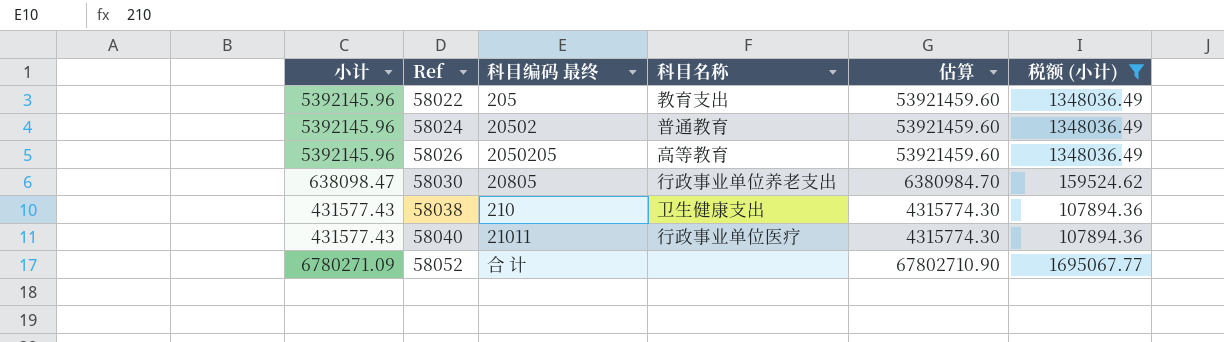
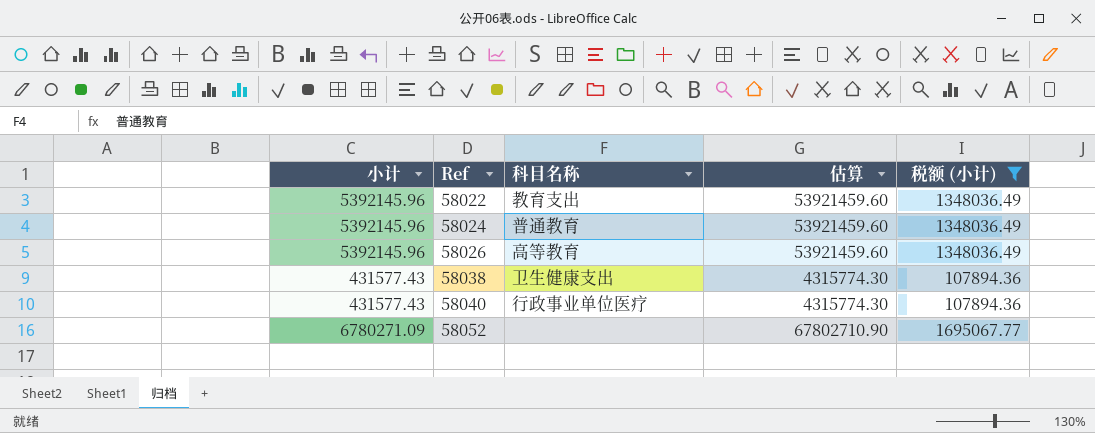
column 科目编码 最终 | position: 3 -> none
row 58030: 638098.47 | 20805 | 行政事业单位养老支出 | 6380984.70 | 159524.62 -> none

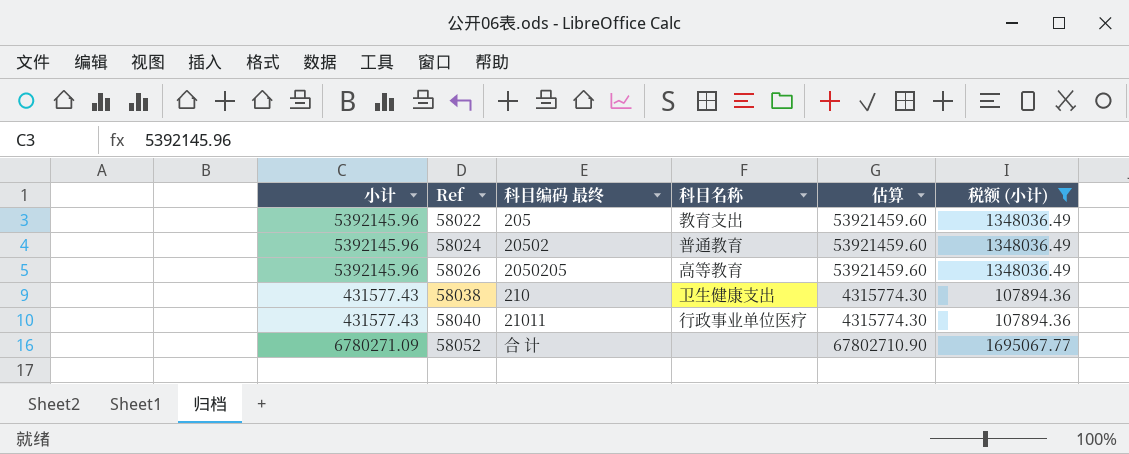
column 科目编码 最终 | position: none -> 3

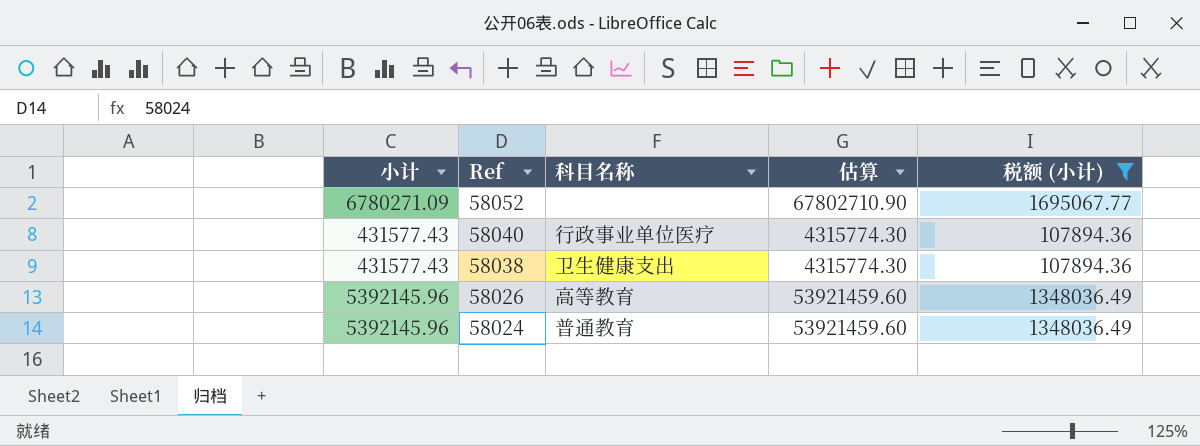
row order: Ref ascending -> Ref descending
column 科目编码 最终 | position: 3 -> none
row 58022: 5392145.96 | 205 | 教育支出 | 53921459.60 | 1348036.49 -> none

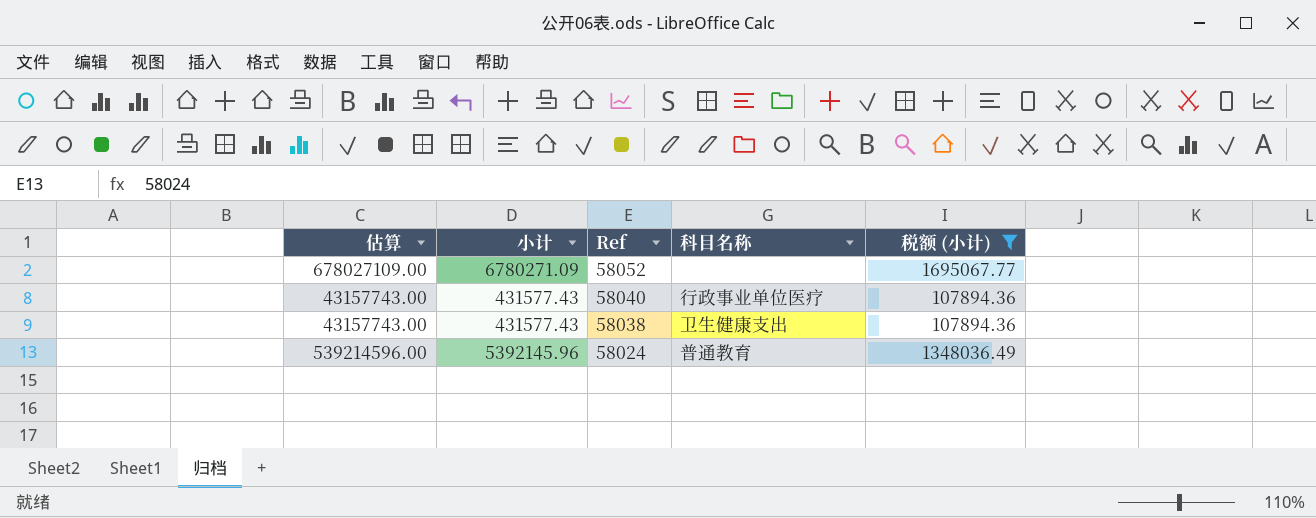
column 估算 | formula: [小计] * 10 -> [小计] * 100
column 估算 | position: 4 -> 1
row 58026: 5392145.96 | 高等教育 | 53921459.60 | 1348036.49 -> none

